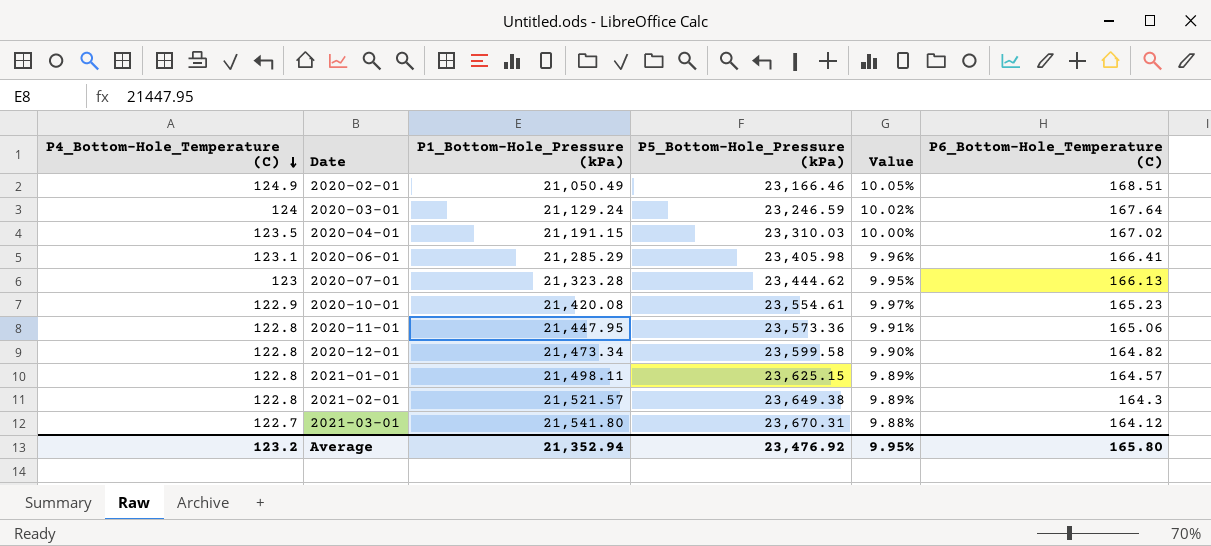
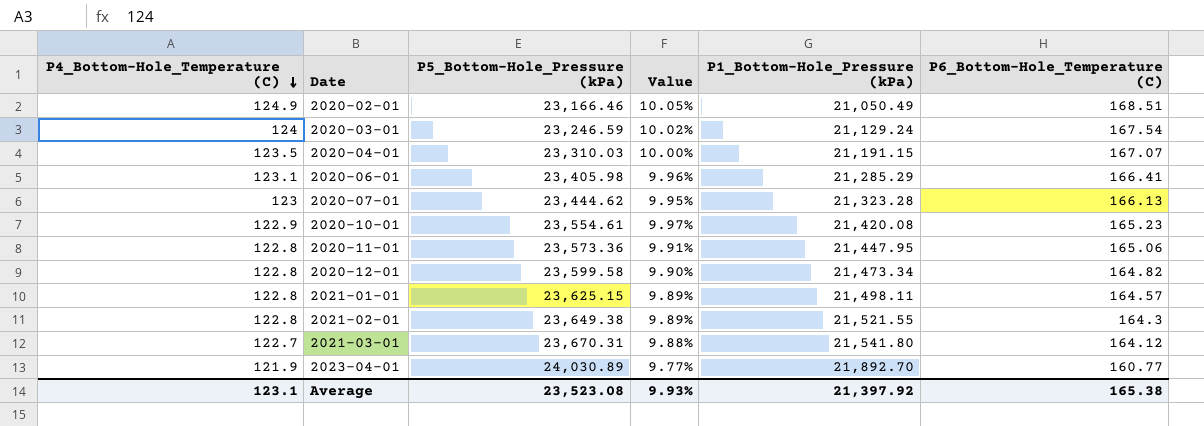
column P1_Bottom-Hole_Pressure (kPa) | position: 3 -> 5
2020-03-01 | P6_Bottom-Hole_Temperature (C): 167.64 -> 167.54
2020-04-01 | P6_Bottom-Hole_Temperature (C): 167.02 -> 167.07
2021-02-01 | P1_Bottom-Hole_Pressure (kPa): 21,521.57 -> 21,521.55
row 2023-04-01: none -> 121.9 | 24,030.89 | 9.77% | 21,892.70 | 160.77
Average | P4_Bottom-Hole_Temperature (C): 123.2 -> 123.1
Average | P5_Bottom-Hole_Pressure (kPa): 23,476.92 -> 23,523.08
Average | Value: 9.95% -> 9.93%
Average | P1_Bottom-Hole_Pressure (kPa): 21,352.94 -> 21,397.92
Average | P6_Bottom-Hole_Temperature (C): 165.80 -> 165.38

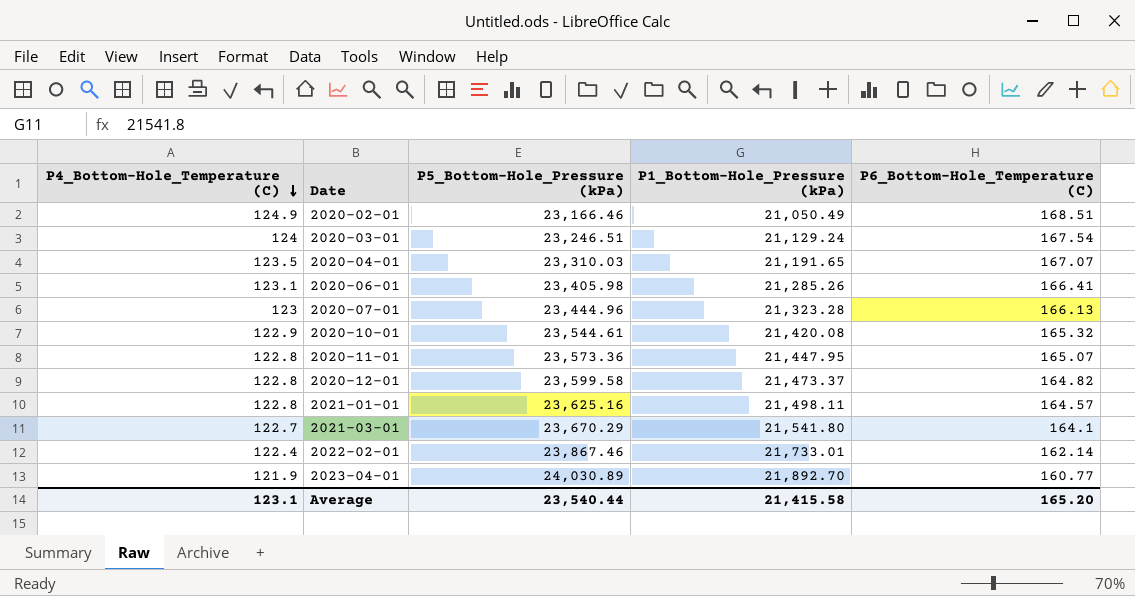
column Value | formula: ([P5_Bottom-Hole_Pressure (kPa)] - [P1_Bottom-Hole_Pressure (kPa)]) / [P1_Bottom-Hole_Pressure (kPa)] -> none
row 2021-02-01: 122.8 | 23,649.38 | 9.89% | 21,521.55 | 164.3 -> none
2020-03-01 | P5_Bottom-Hole_Pressure (kPa): 23,246.59 -> 23,246.51
2020-04-01 | P1_Bottom-Hole_Pressure (kPa): 21,191.15 -> 21,191.65
2020-06-01 | P1_Bottom-Hole_Pressure (kPa): 21,285.29 -> 21,285.26
2020-07-01 | P5_Bottom-Hole_Pressure (kPa): 23,444.62 -> 23,444.96
2020-10-01 | P5_Bottom-Hole_Pressure (kPa): 23,554.61 -> 23,544.61
2020-10-01 | P6_Bottom-Hole_Temperature (C): 165.23 -> 165.32
2020-11-01 | P6_Bottom-Hole_Temperature (C): 165.06 -> 165.07
2020-12-01 | P1_Bottom-Hole_Pressure (kPa): 21,473.34 -> 21,473.37
2021-01-01 | P5_Bottom-Hole_Pressure (kPa): 23,625.15 -> 23,625.16
2021-03-01 | P5_Bottom-Hole_Pressure (kPa): 23,670.31 -> 23,670.29
2021-03-01 | P6_Bottom-Hole_Temperature (C): 164.12 -> 164.1
row 2022-02-01: none -> 122.4 | 23,867.46 | 21,733.01 | 162.14
Average | P5_Bottom-Hole_Pressure (kPa): 23,523.08 -> 23,540.44
Average | P1_Bottom-Hole_Pressure (kPa): 21,397.92 -> 21,415.58
Average | P6_Bottom-Hole_Temperature (C): 165.38 -> 165.20

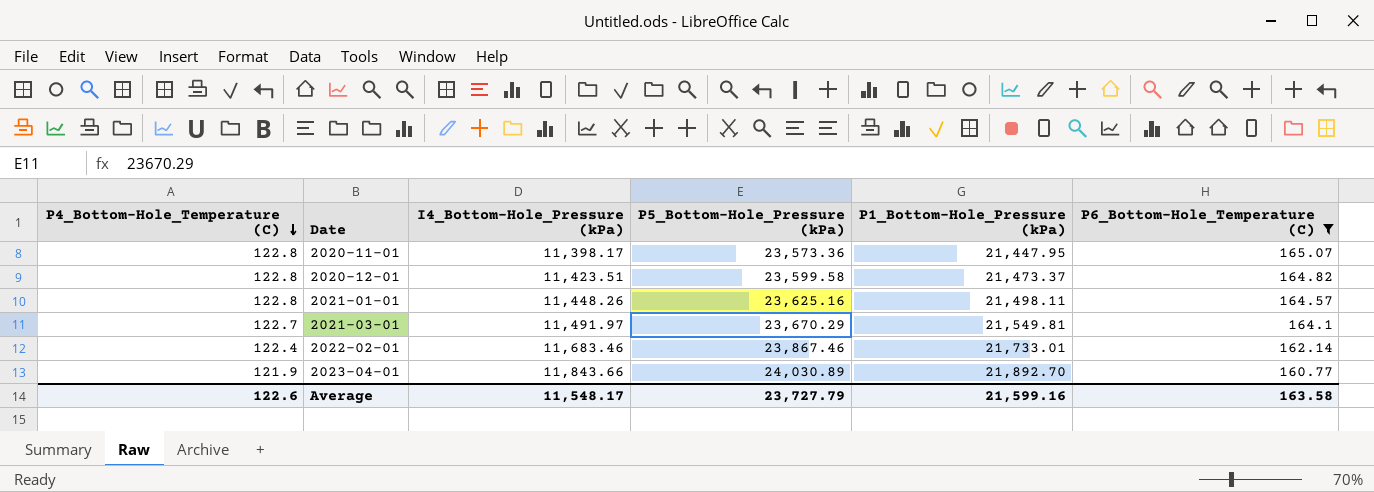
filter: none -> P6_Bottom-Hole_Temperature (C) <= 165.07
column I4_Bottom-Hole_Pressure (kPa) | position: none -> 3
2021-03-01 | P1_Bottom-Hole_Pressure (kPa): 21,541.80 -> 21,549.81
Average | P4_Bottom-Hole_Temperature (C): 123.1 -> 122.6
Average | P5_Bottom-Hole_Pressure (kPa): 23,540.44 -> 23,727.79
Average | P1_Bottom-Hole_Pressure (kPa): 21,415.58 -> 21,599.16
Average | P6_Bottom-Hole_Temperature (C): 165.20 -> 163.58

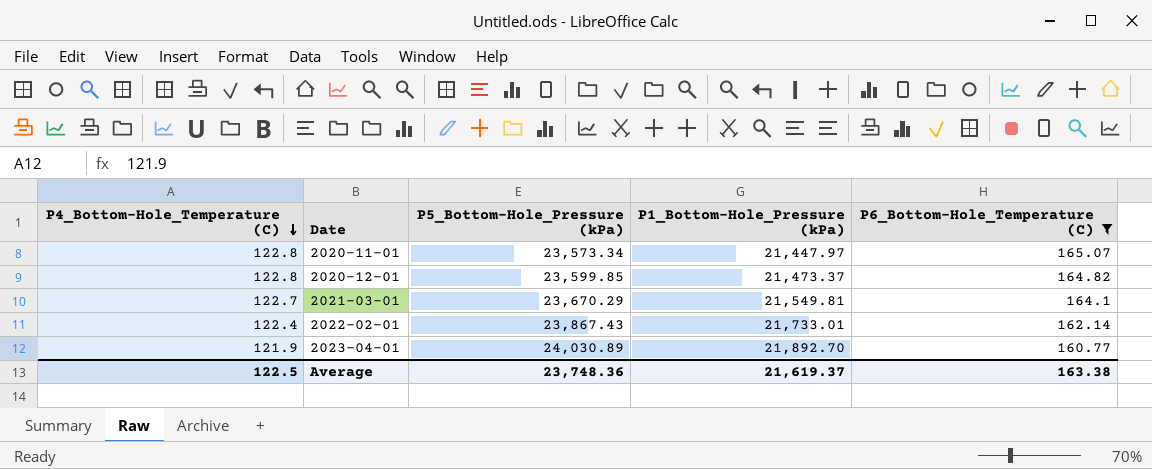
column I4_Bottom-Hole_Pressure (kPa) | position: 3 -> none
row 2021-01-01: 122.8 | 11,448.26 | 23,625.16 | 21,498.11 | 164.57 -> none
2020-11-01 | P5_Bottom-Hole_Pressure (kPa): 23,573.36 -> 23,573.34
2020-11-01 | P1_Bottom-Hole_Pressure (kPa): 21,447.95 -> 21,447.97
2020-12-01 | P5_Bottom-Hole_Pressure (kPa): 23,599.58 -> 23,599.85
2022-02-01 | P5_Bottom-Hole_Pressure (kPa): 23,867.46 -> 23,867.43
Average | P4_Bottom-Hole_Temperature (C): 122.6 -> 122.5
Average | P5_Bottom-Hole_Pressure (kPa): 23,727.79 -> 23,748.36
Average | P1_Bottom-Hole_Pressure (kPa): 21,599.16 -> 21,619.37
Average | P6_Bottom-Hole_Temperature (C): 163.58 -> 163.38

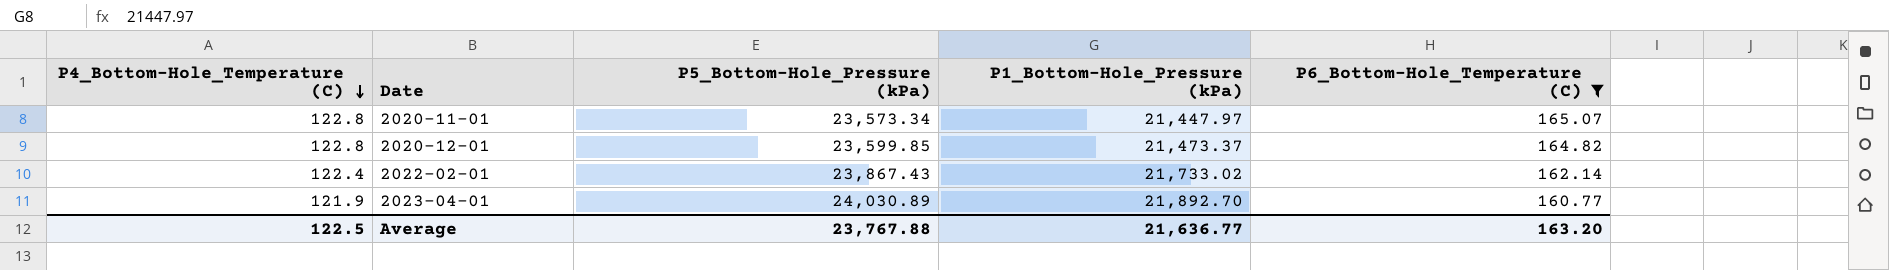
row 2021-03-01: 122.7 | 23,670.29 | 21,549.81 | 164.1 -> none
2022-02-01 | P1_Bottom-Hole_Pressure (kPa): 21,733.01 -> 21,733.02
Average | P5_Bottom-Hole_Pressure (kPa): 23,748.36 -> 23,767.88
Average | P1_Bottom-Hole_Pressure (kPa): 21,619.37 -> 21,636.77
Average | P6_Bottom-Hole_Temperature (C): 163.38 -> 163.20

